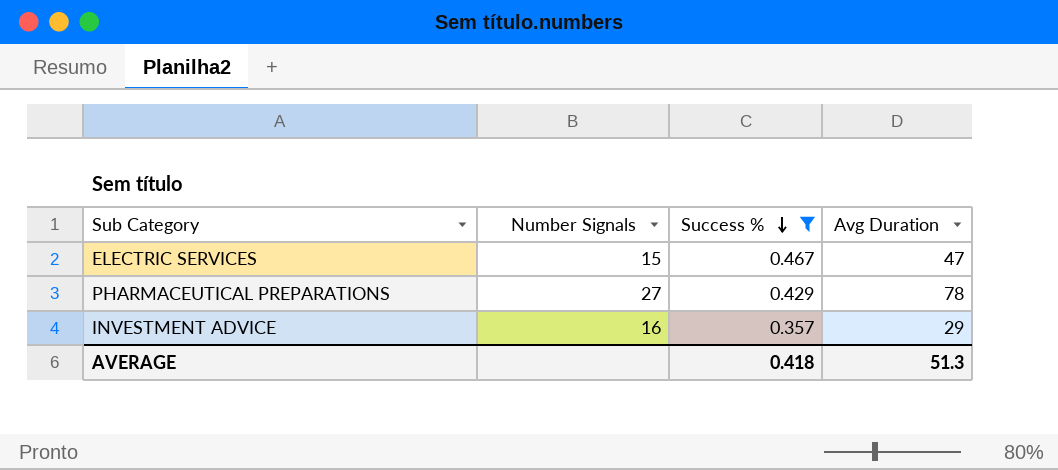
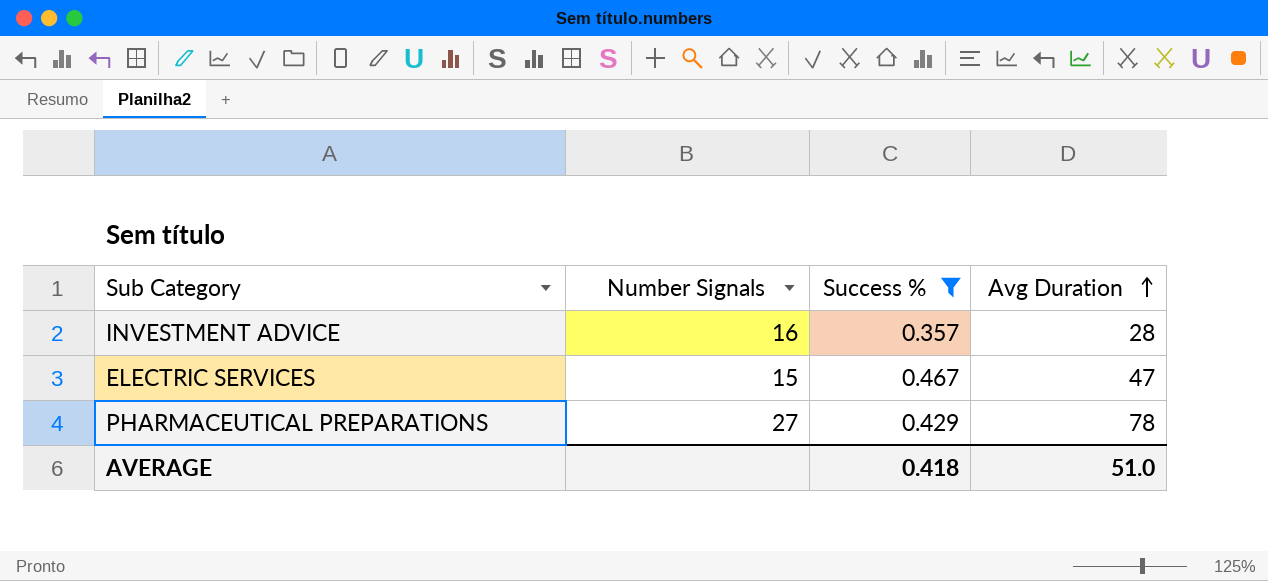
row order: Success % descending -> Avg Duration ascending
INVESTMENT ADVICE | Avg Duration: 29 -> 28
AVERAGE | Avg Duration: 51.3 -> 51.0

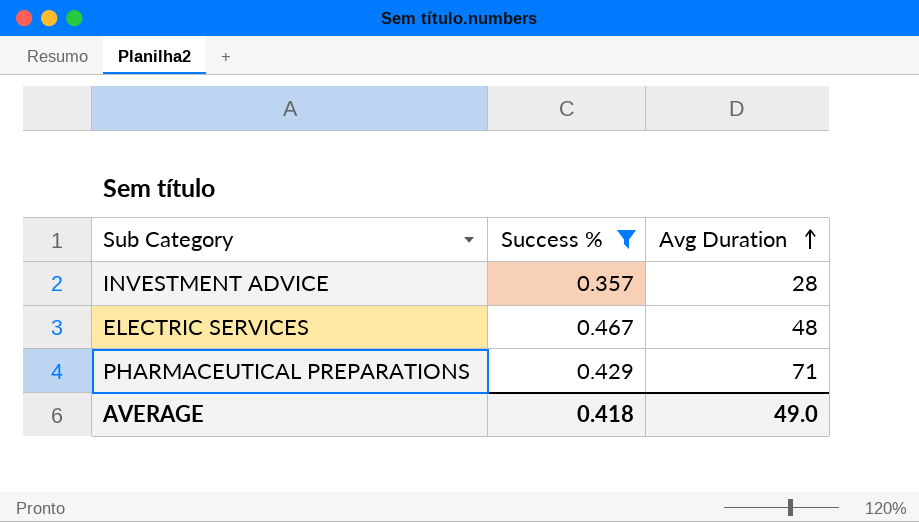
column Number Signals | position: 2 -> none
ELECTRIC SERVICES | Avg Duration: 47 -> 48
PHARMACEUTICAL PREPARATIONS | Avg Duration: 78 -> 71
AVERAGE | Avg Duration: 51.0 -> 49.0

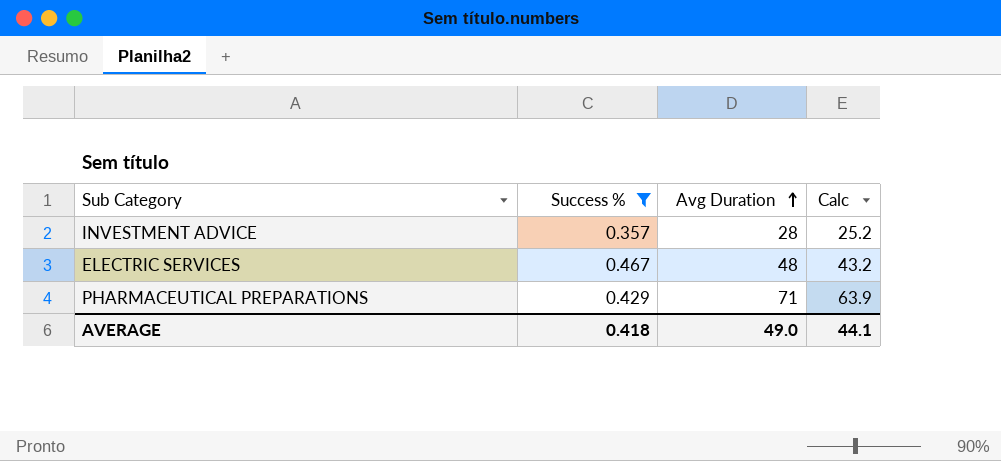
column Calc | formula: none -> [Avg Duration] * 0.9

